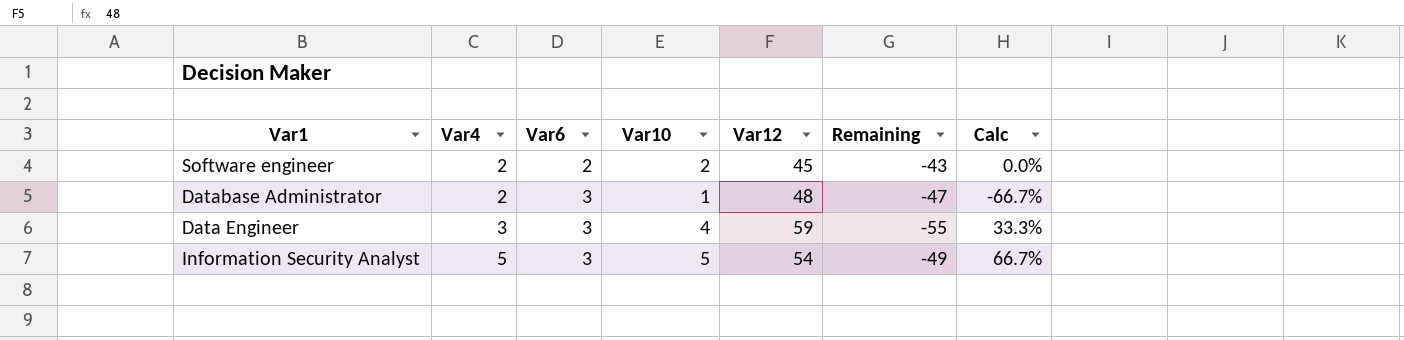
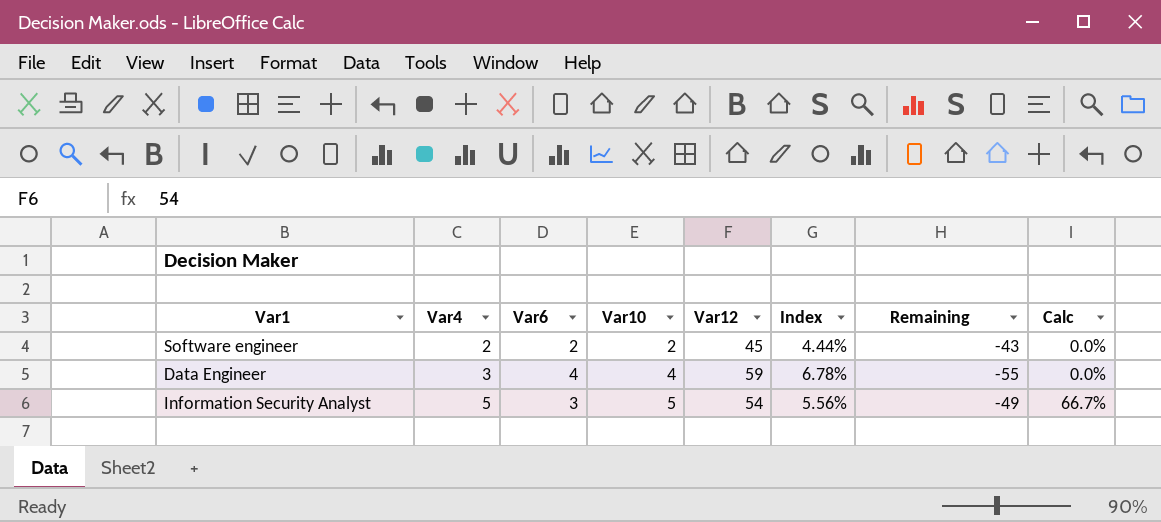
column Index | formula: none -> [Var6] / [Var12]
row Database Administrator: 2 | 3 | 1 | 48 | -47 | -66.7% -> none
Data Engineer | Var6: 3 -> 4
Data Engineer | Calc: 33.3% -> 0.0%

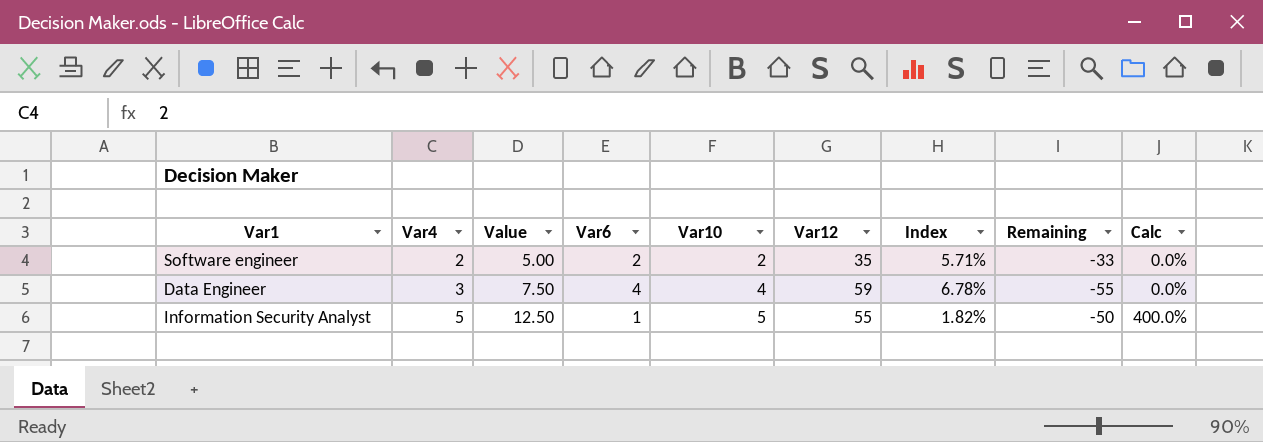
column Value | formula: none -> [Var4] * 2.5
Software engineer | Var12: 45 -> 35
Software engineer | Index: 4.44% -> 5.71%
Software engineer | Remaining: -43 -> -33
Information Security Analyst | Var6: 3 -> 1
Information Security Analyst | Var12: 54 -> 55
Information Security Analyst | Index: 5.56% -> 1.82%
Information Security Analyst | Remaining: -49 -> -50
Information Security Analyst | Calc: 66.7% -> 400.0%

